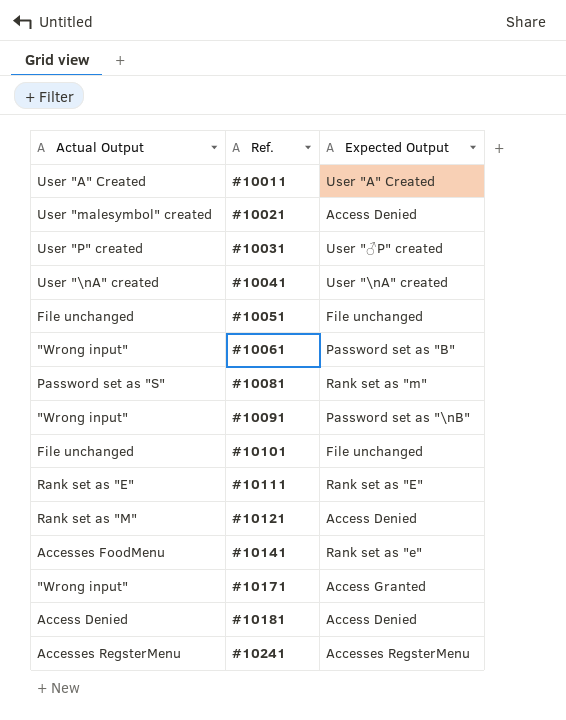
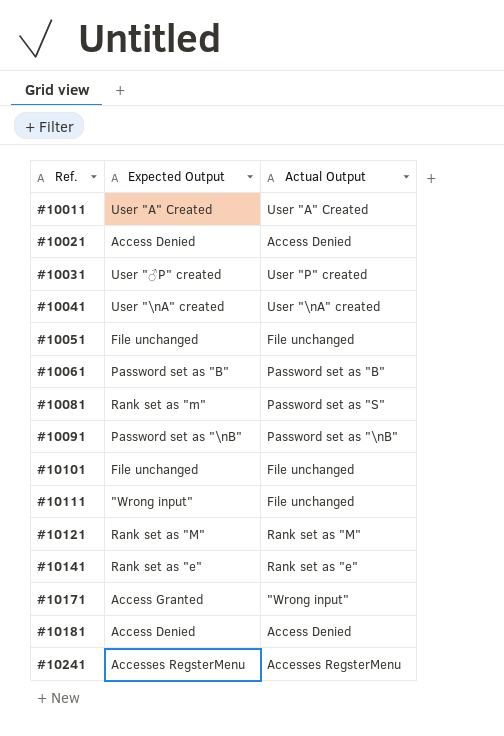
column Actual Output | position: 1 -> 3
#10021 | Actual Output: User "malesymbol" created -> Access Denied
#10061 | Actual Output: "Wrong input" -> Password set as "B"
#10091 | Actual Output: "Wrong input" -> Password set as "\nB"
#10111 | Expected Output: Rank set as "E" -> "Wrong input"
#10111 | Actual Output: Rank set as "E" -> File unchanged
#10121 | Expected Output: Access Denied -> Rank set as "M"
#10141 | Actual Output: Accesses FoodMenu -> Rank set as "e"

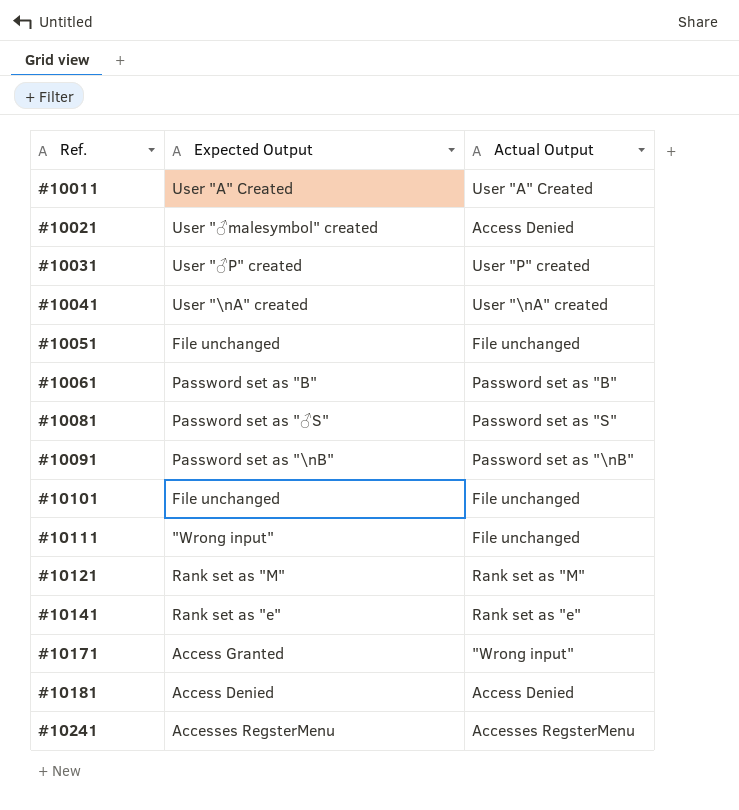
#10021 | Expected Output: Access Denied -> User "♂malesymbol" created
#10081 | Expected Output: Rank set as "m" -> Password set as "♂S"

